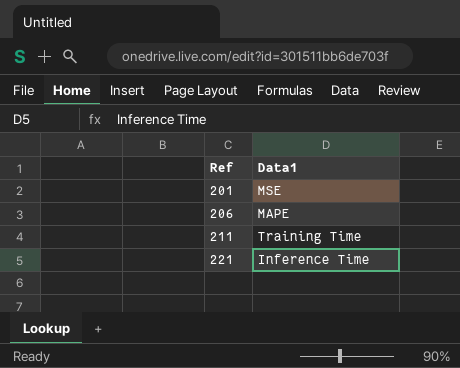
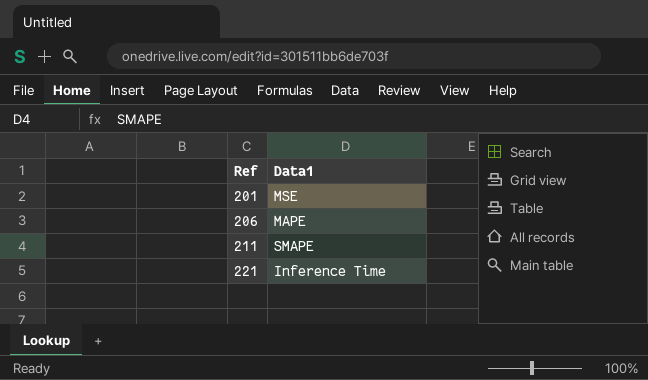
211 | Data1: Training Time -> SMAPE

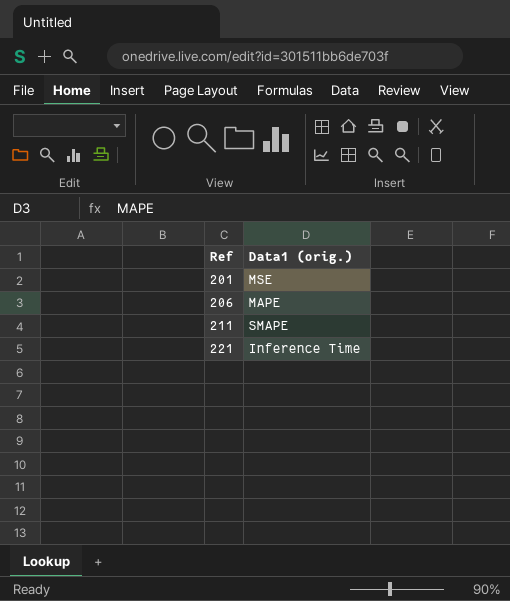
column name: Data1 -> Data1 (orig.)

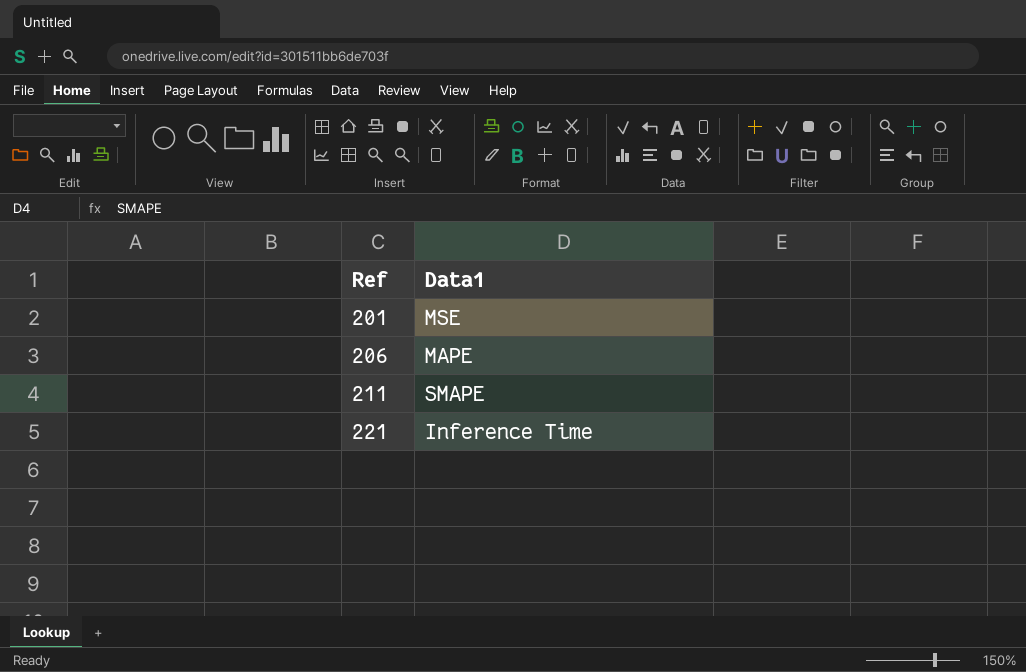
column name: Data1 (orig.) -> Data1

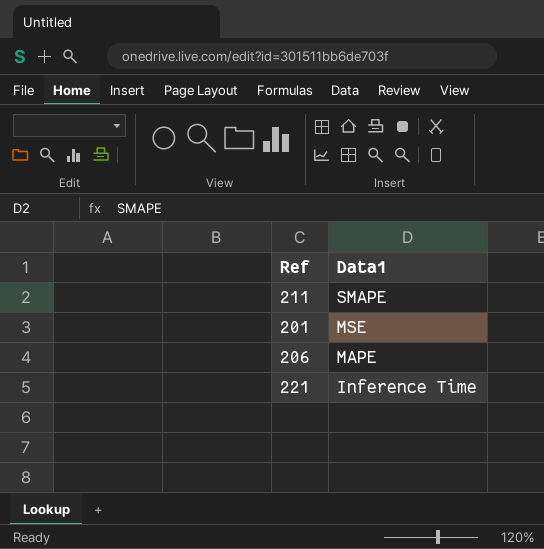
row order: Ref ascending -> Data1 descending

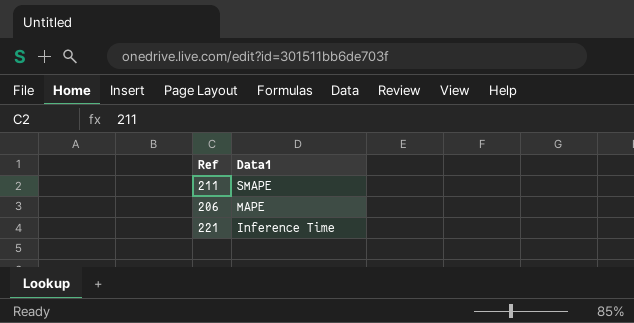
row 201: MSE -> none

